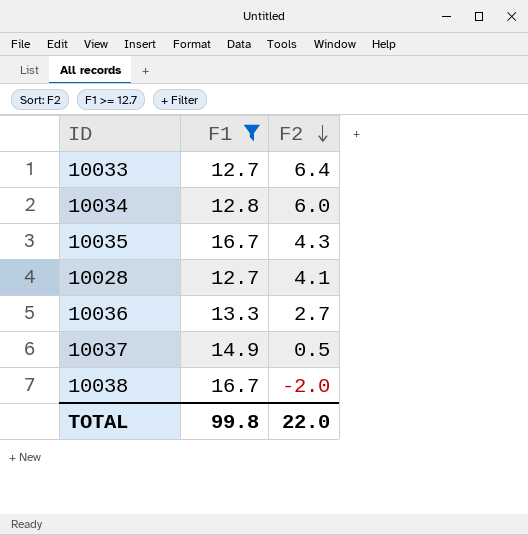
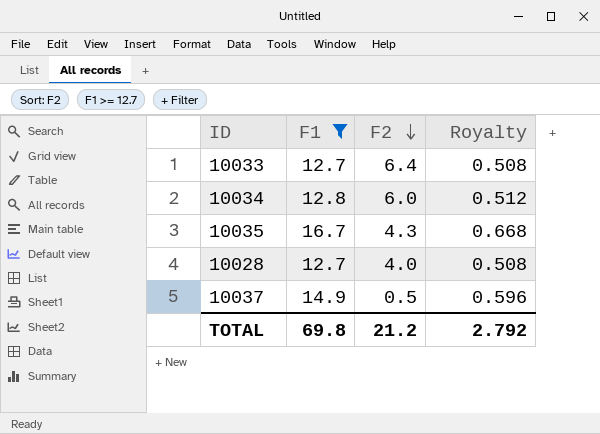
column Royalty | formula: none -> [F1] * 0.04
row 10036: 13.3 | 2.7 -> none
row 10038: 16.7 | -2.0 -> none
10028 | F2: 4.1 -> 4.0
TOTAL | F1: 99.8 -> 69.8
TOTAL | F2: 22.0 -> 21.2

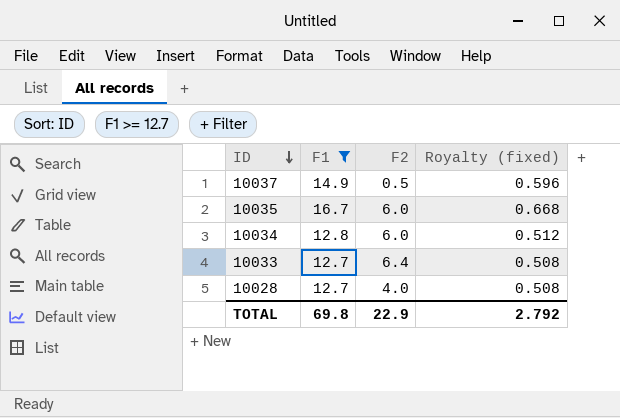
row order: F2 descending -> ID descending
column name: Royalty -> Royalty (fixed)
10035 | F2: 4.3 -> 6.0
TOTAL | F2: 21.2 -> 22.9

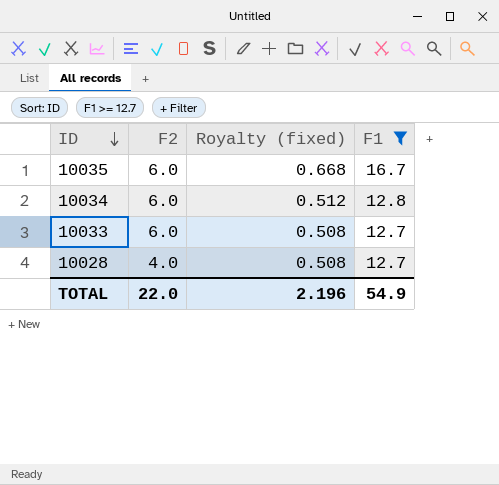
column F1 | position: 2 -> 4
row 10037: 14.9 | 0.5 | 0.596 -> none
10033 | F2: 6.4 -> 6.0
TOTAL | F2: 22.9 -> 22.0
TOTAL | Royalty (fixed): 2.792 -> 2.196
TOTAL | F1: 69.8 -> 54.9

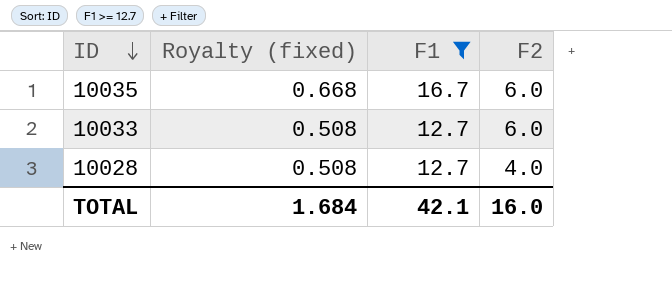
column F2 | position: 2 -> 4
row 10034: 6.0 | 0.512 | 12.8 -> none
TOTAL | Royalty (fixed): 2.196 -> 1.684
TOTAL | F1: 54.9 -> 42.1
TOTAL | F2: 22.0 -> 16.0

